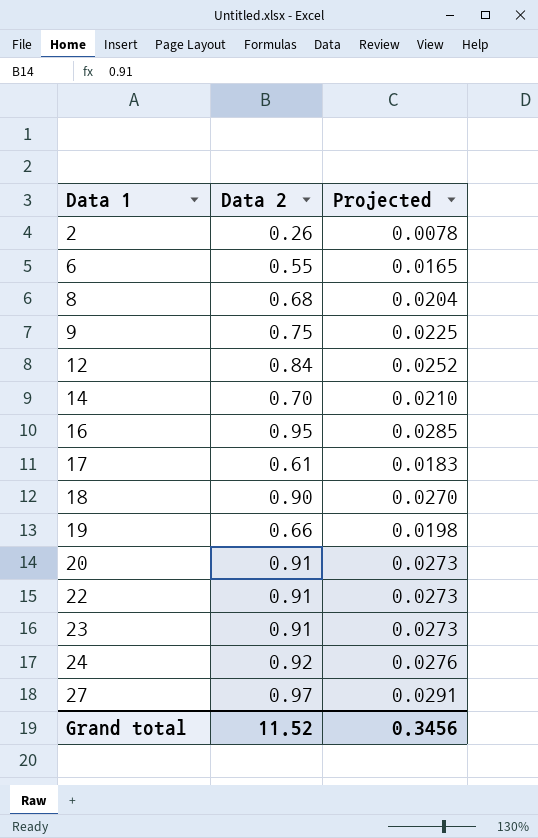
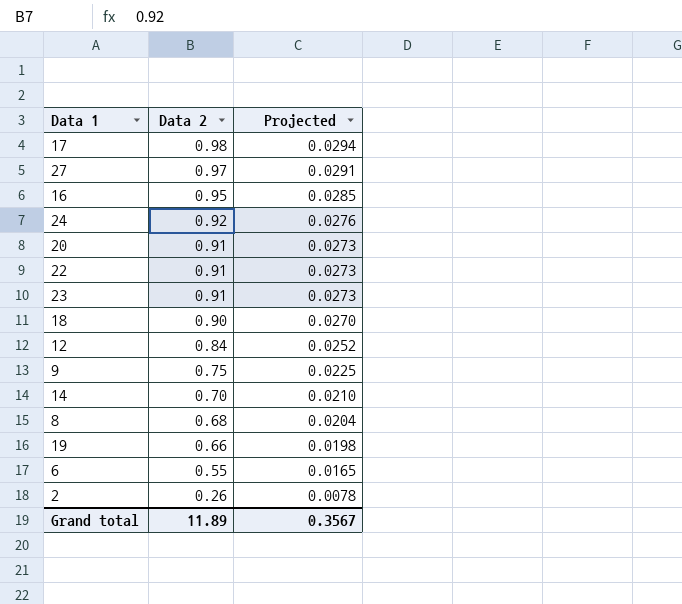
row order: Data 1 ascending -> Data 2 descending
17 | Data 2: 0.61 -> 0.98
17 | Projected: 0.0183 -> 0.0294
Grand total | Data 2: 11.52 -> 11.89
Grand total | Projected: 0.3456 -> 0.3567

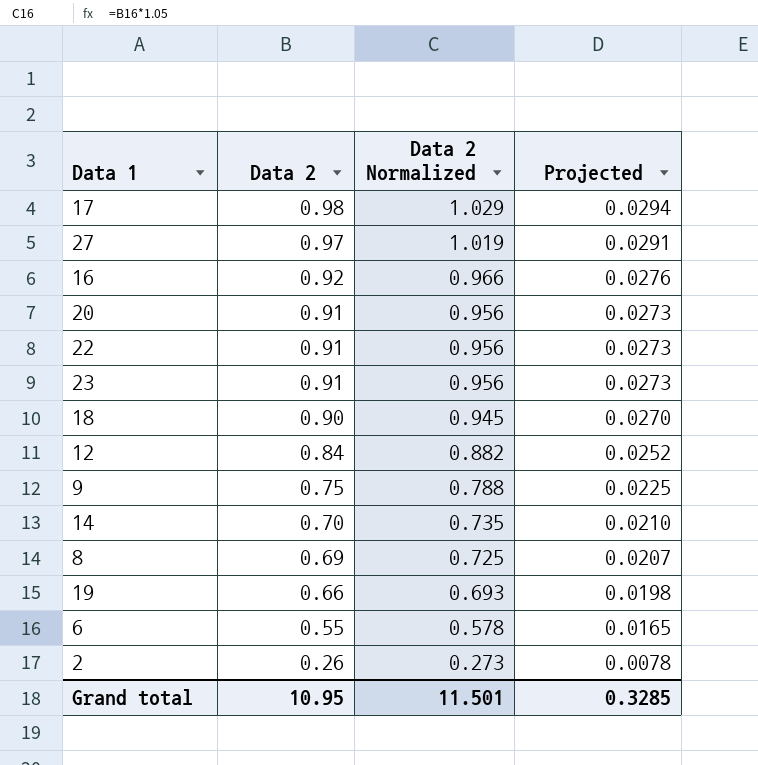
column Data 2 Normalized | formula: none -> [Data 2] * 1.05
row 24: 0.92 | 0.0276 -> none
16 | Data 2: 0.95 -> 0.92
16 | Projected: 0.0285 -> 0.0276
8 | Data 2: 0.68 -> 0.69
8 | Projected: 0.0204 -> 0.0207
Grand total | Data 2: 11.89 -> 10.95
Grand total | Projected: 0.3567 -> 0.3285

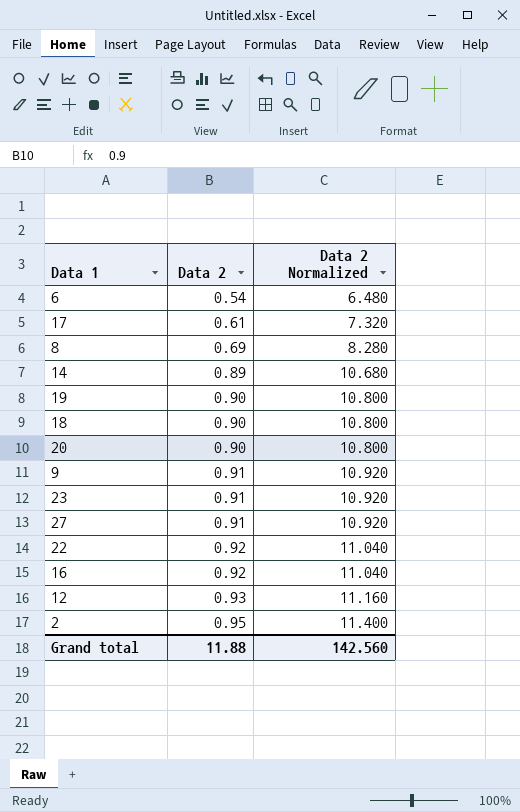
row order: Data 2 descending -> Data 2 ascending
column Projected | formula: [Data 2] * 0.03 -> none
column Data 2 Normalized | formula: [Data 2] * 1.05 -> [Data 2] * 12
6 | Data 2: 0.55 -> 0.54
17 | Data 2: 0.98 -> 0.61
14 | Data 2: 0.70 -> 0.89
19 | Data 2: 0.66 -> 0.90
20 | Data 2: 0.91 -> 0.90
9 | Data 2: 0.75 -> 0.91
27 | Data 2: 0.97 -> 0.91
22 | Data 2: 0.91 -> 0.92
12 | Data 2: 0.84 -> 0.93
2 | Data 2: 0.26 -> 0.95
Grand total | Data 2: 10.95 -> 11.88
Grand total | Data 2 Normalized: 11.501 -> 142.560

